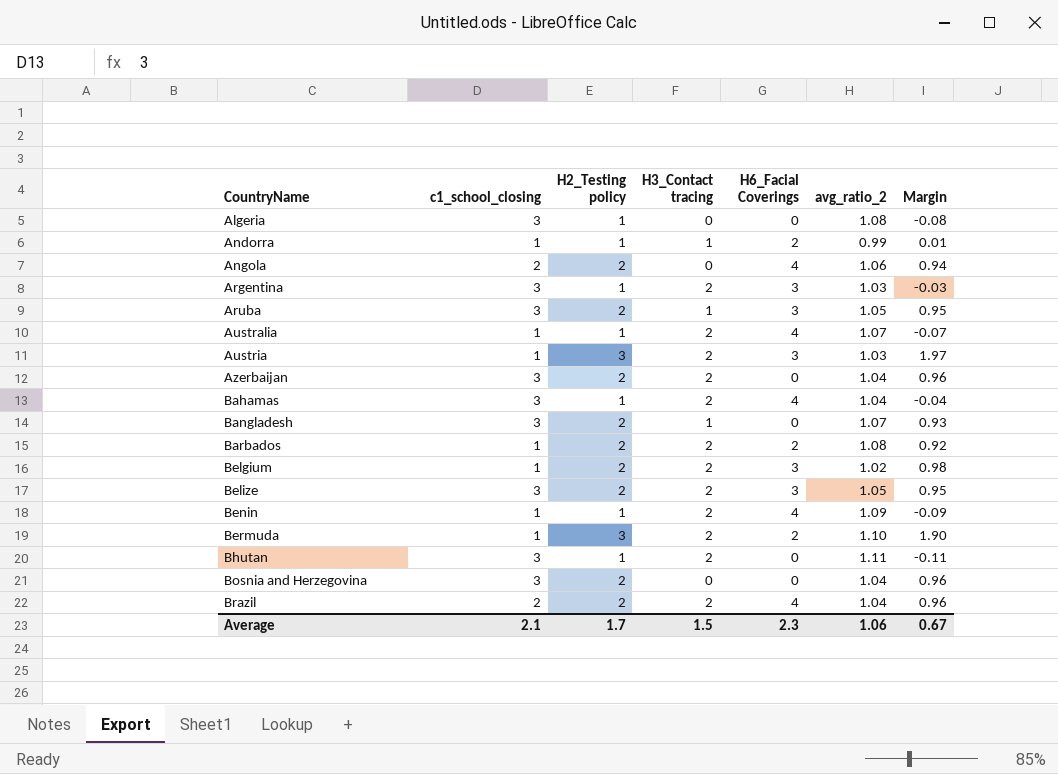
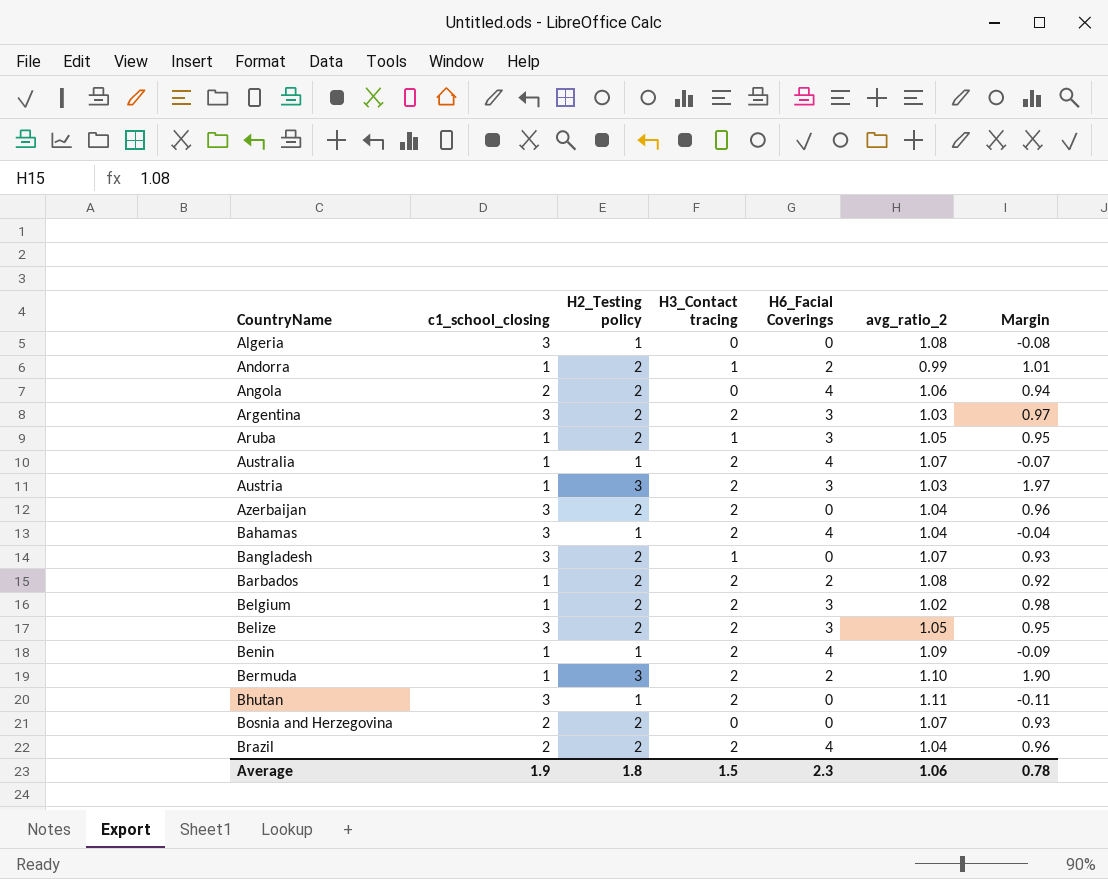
Andorra | H2_Testing policy: 1 -> 2
Andorra | Margin: 0.01 -> 1.01
Argentina | H2_Testing policy: 1 -> 2
Argentina | Margin: -0.03 -> 0.97
Aruba | c1_school_closing: 3 -> 1
Bosnia and Herzegovina | c1_school_closing: 3 -> 2
Bosnia and Herzegovina | avg_ratio_2: 1.04 -> 1.07
Bosnia and Herzegovina | Margin: 0.96 -> 0.93
Average | c1_school_closing: 2.1 -> 1.9
Average | H2_Testing policy: 1.7 -> 1.8
Average | Margin: 0.67 -> 0.78

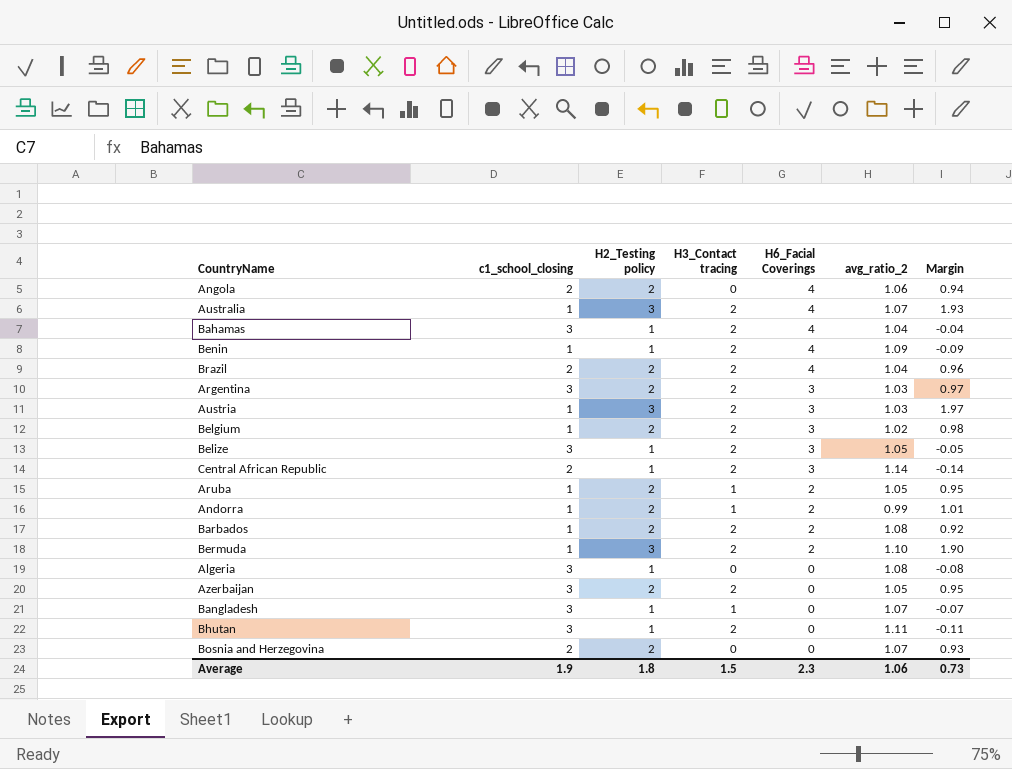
row order: CountryName ascending -> H6_Facial Coverings descending
Australia | H2_Testing policy: 1 -> 3
Australia | Margin: -0.07 -> 1.93
Belize | H2_Testing policy: 2 -> 1
Belize | Margin: 0.95 -> -0.05
row Central African Republic: none -> 2 | 1 | 2 | 3 | 1.14 | -0.14
Aruba | H6_Facial Coverings: 3 -> 2
Azerbaijan | avg_ratio_2: 1.04 -> 1.05
Azerbaijan | Margin: 0.96 -> 0.95
Bangladesh | H2_Testing policy: 2 -> 1
Bangladesh | Margin: 0.93 -> -0.07
Average | Margin: 0.78 -> 0.73

